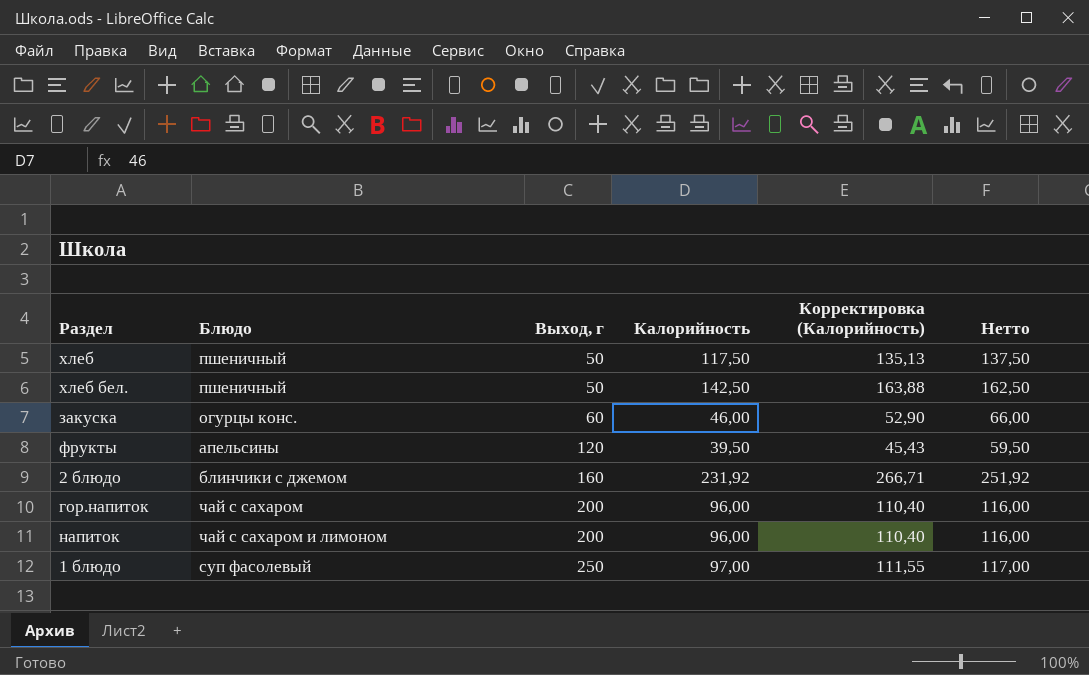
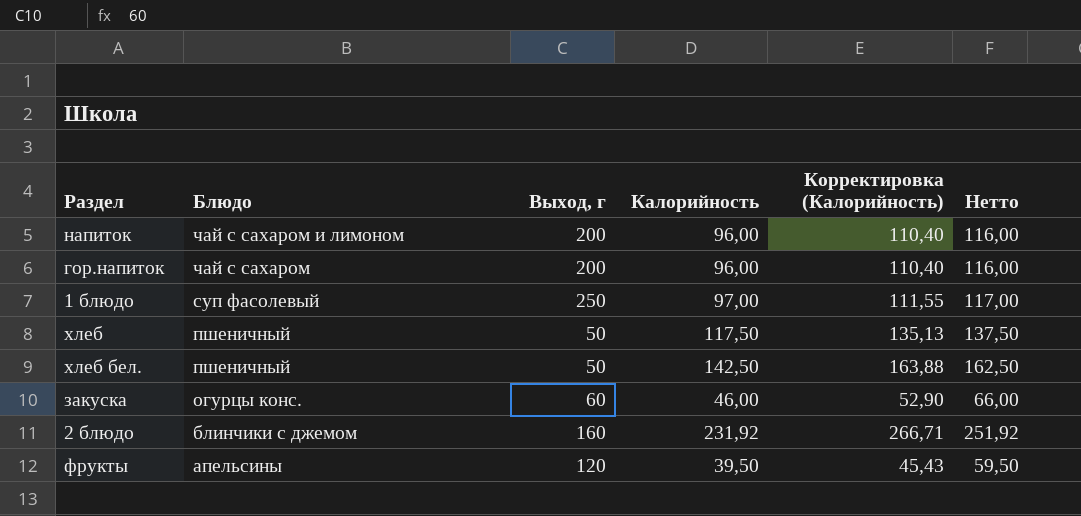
row order: Выход, г ascending -> Блюдо descending

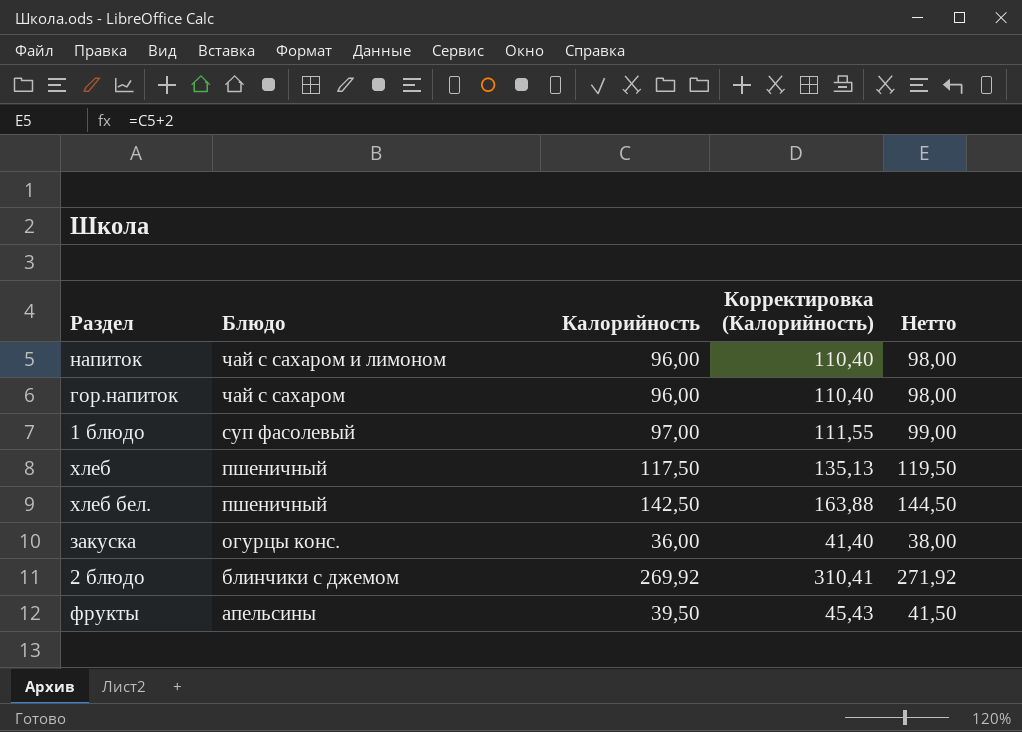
column Выход, г | position: 3 -> none
column Нетто | formula: [Калорийность] + 20 -> [Калорийность] + 2
закуска | Калорийность: 46,00 -> 36,00
закуска | Корректировка (Калорийность): 52,90 -> 41,40
2 блюдо | Калорийность: 231,92 -> 269,92
2 блюдо | Корректировка (Калорийность): 266,71 -> 310,41

